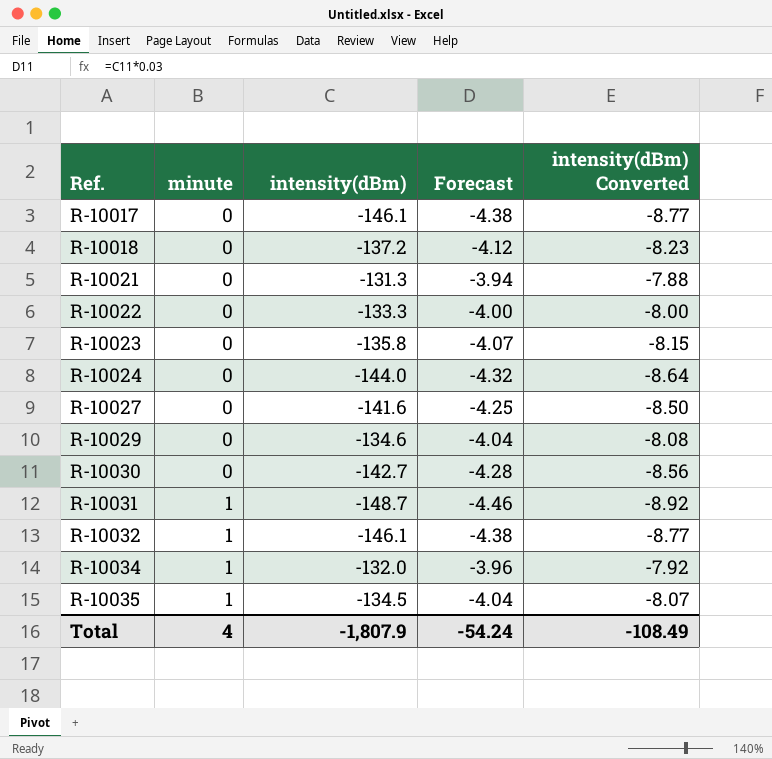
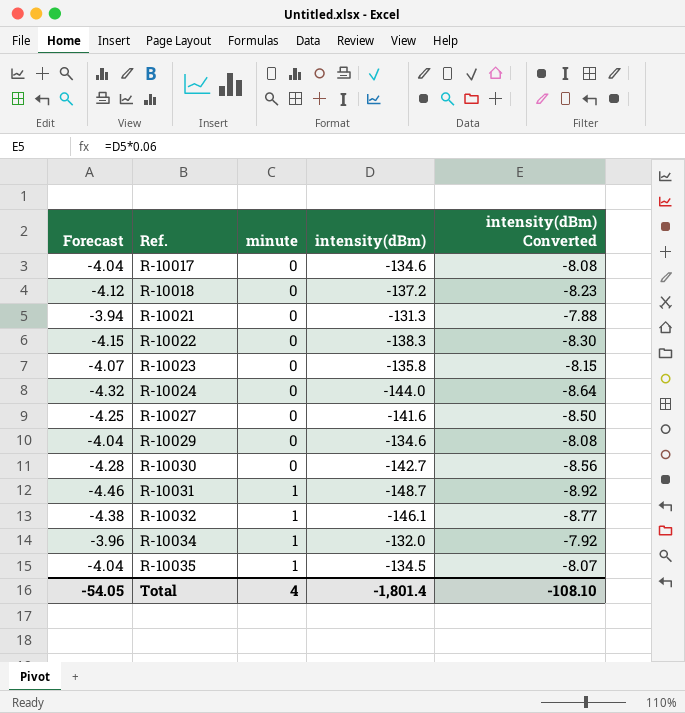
column Forecast | position: 4 -> 1
R-10017 | Forecast: -4.38 -> -4.04
R-10017 | intensity(dBm): -146.1 -> -134.6
R-10017 | intensity(dBm) Converted: -8.77 -> -8.08
R-10022 | Forecast: -4.00 -> -4.15
R-10022 | intensity(dBm): -133.3 -> -138.3
R-10022 | intensity(dBm) Converted: -8.00 -> -8.30
Total | Forecast: -54.24 -> -54.05
Total | intensity(dBm): -1,807.9 -> -1,801.4
Total | intensity(dBm) Converted: -108.49 -> -108.10

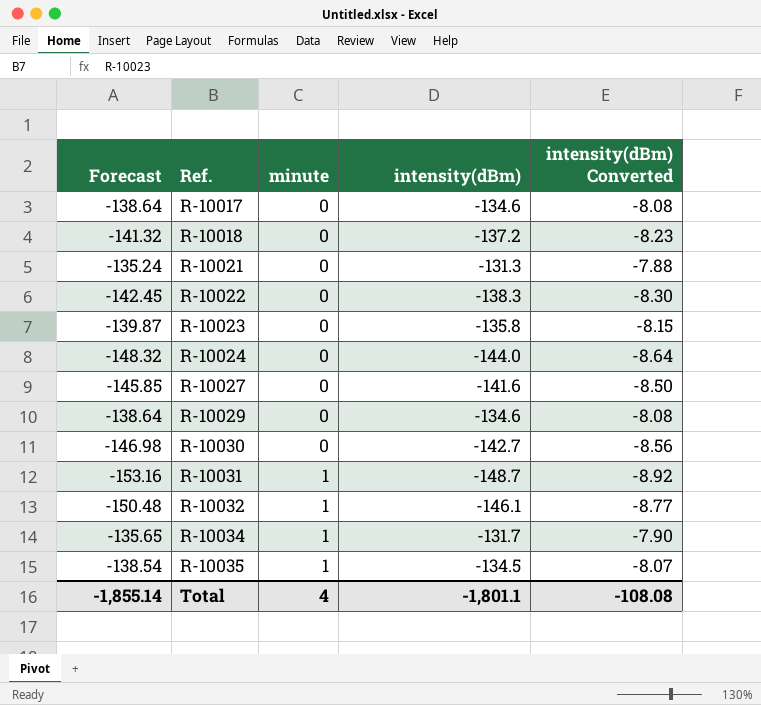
column Forecast | formula: [intensity(dBm)] * 0.03 -> [intensity(dBm)] * 1.03
R-10034 | intensity(dBm): -132.0 -> -131.7
R-10034 | intensity(dBm) Converted: -7.92 -> -7.90
Total | Forecast: -54.05 -> -1,855.14
Total | intensity(dBm): -1,801.4 -> -1,801.1
Total | intensity(dBm) Converted: -108.10 -> -108.08

